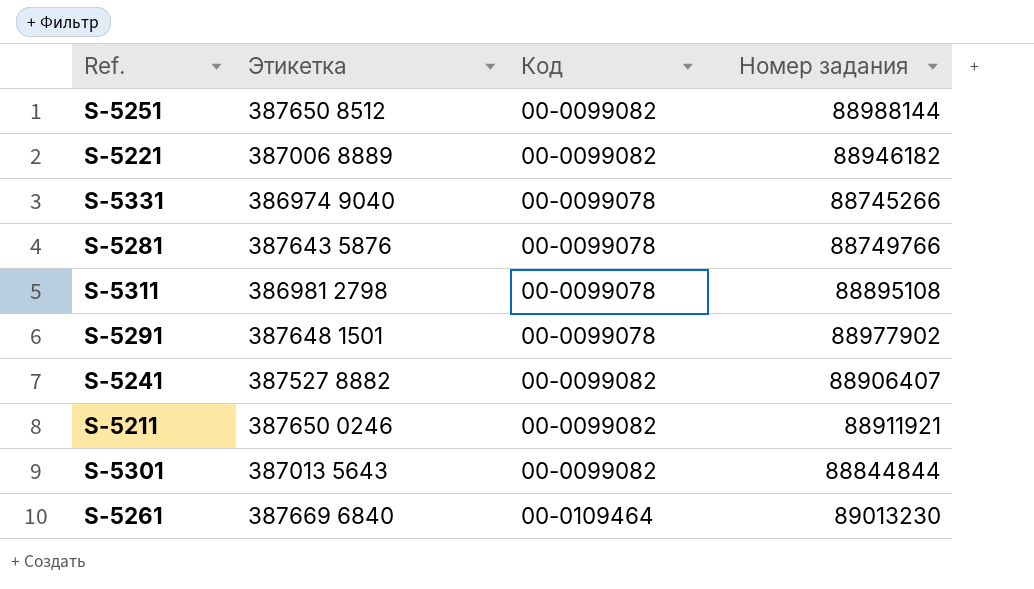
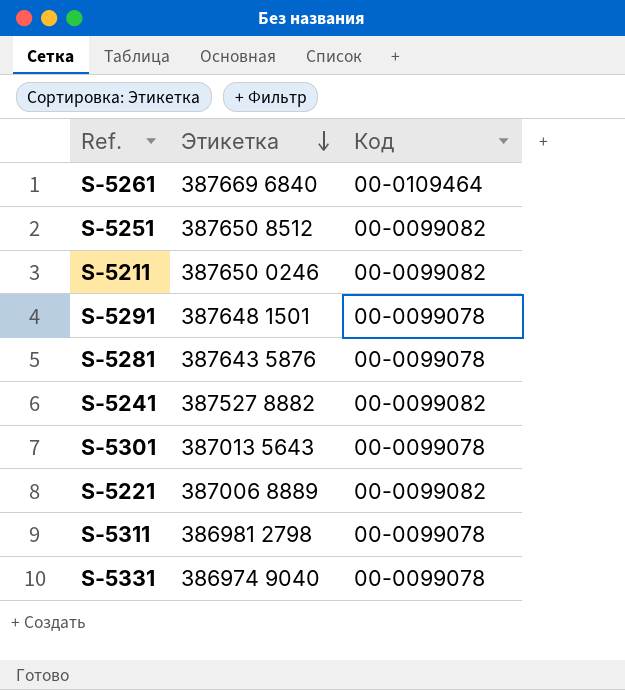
row order: none -> Этикетка descending
column Номер задания | position: 4 -> none
S-5301 | Код: 00-0099082 -> 00-0099078

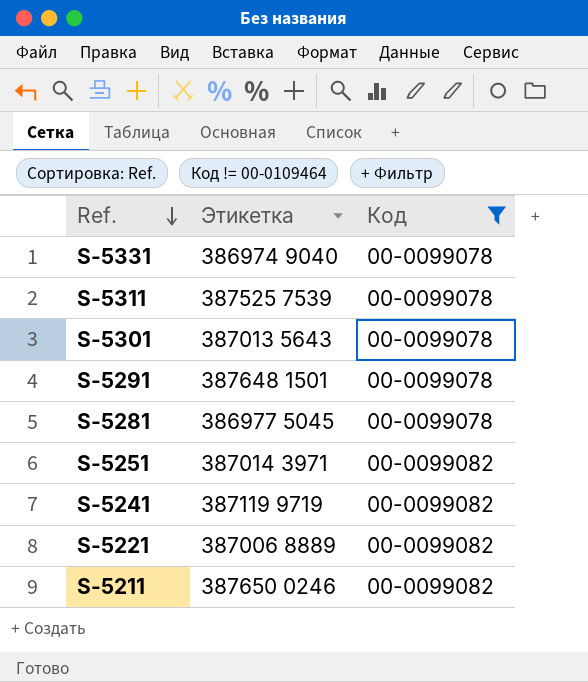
filter: none -> Код != 00-0109464
row order: Этикетка descending -> Ref. descending
S-5311 | Этикетка: 386981 2798 -> 387525 7539
S-5281 | Этикетка: 387643 5876 -> 386977 5045
S-5251 | Этикетка: 387650 8512 -> 387014 3971
S-5241 | Этикетка: 387527 8882 -> 387119 9719

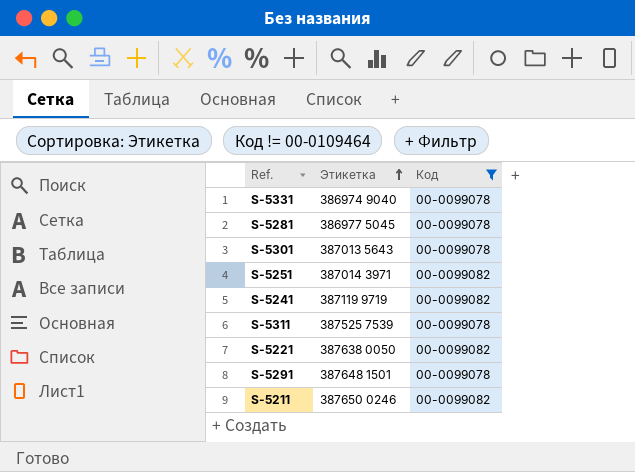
row order: Ref. descending -> Этикетка ascending
S-5221 | Этикетка: 387006 8889 -> 387638 0050

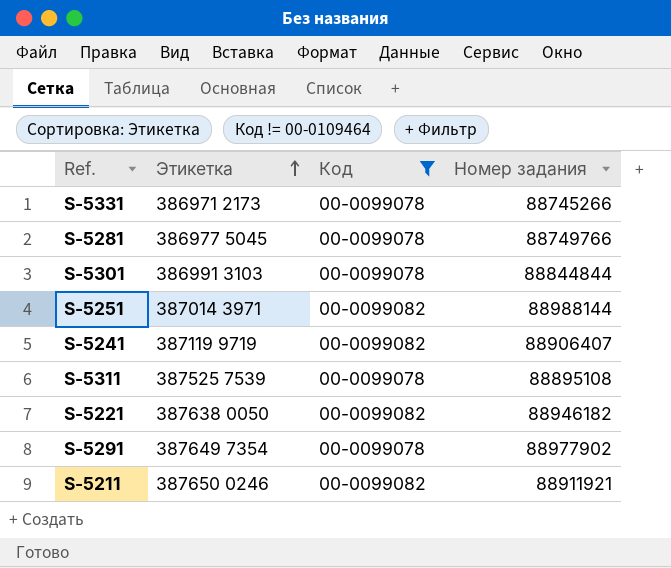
column Номер задания | position: none -> 4
S-5331 | Этикетка: 386974 9040 -> 386971 2173
S-5301 | Этикетка: 387013 5643 -> 386991 3103
S-5291 | Этикетка: 387648 1501 -> 387649 7354

